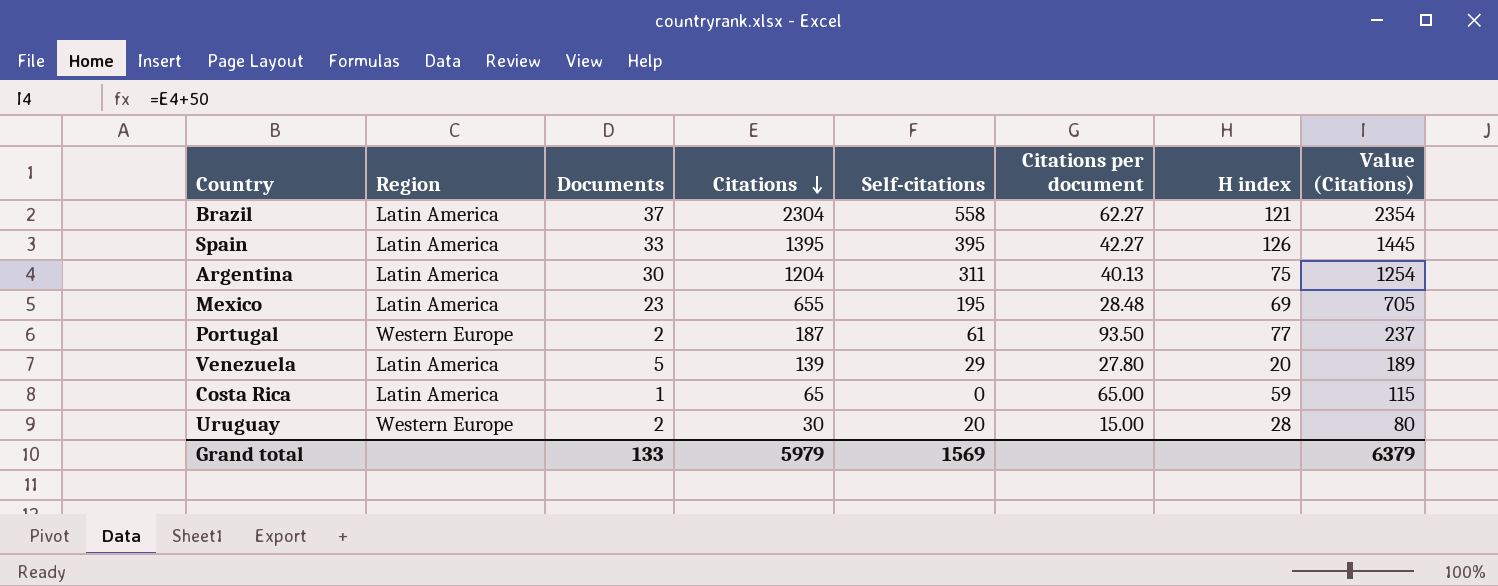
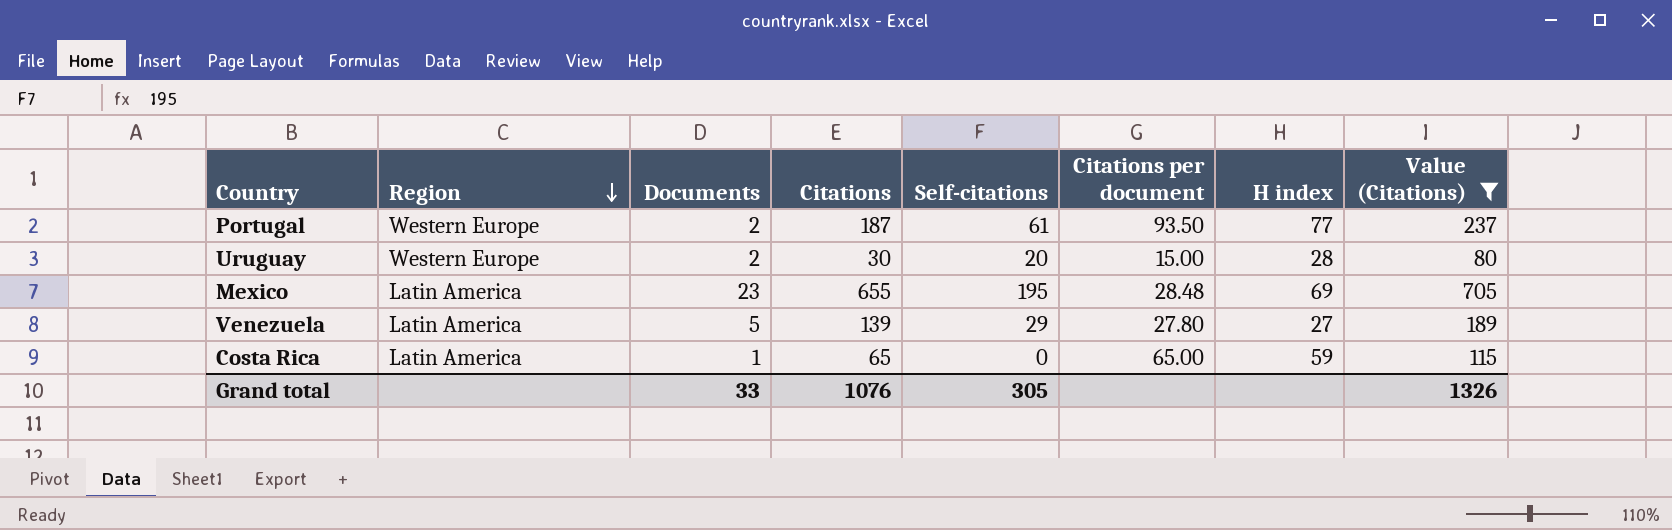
filter: none -> Value (Citations) <= 705
row order: Citations descending -> Region descending
Venezuela | H index: 20 -> 27
Grand total | Documents: 133 -> 33
Grand total | Citations: 5979 -> 1076
Grand total | Self-citations: 1569 -> 305
Grand total | Value (Citations): 6379 -> 1326

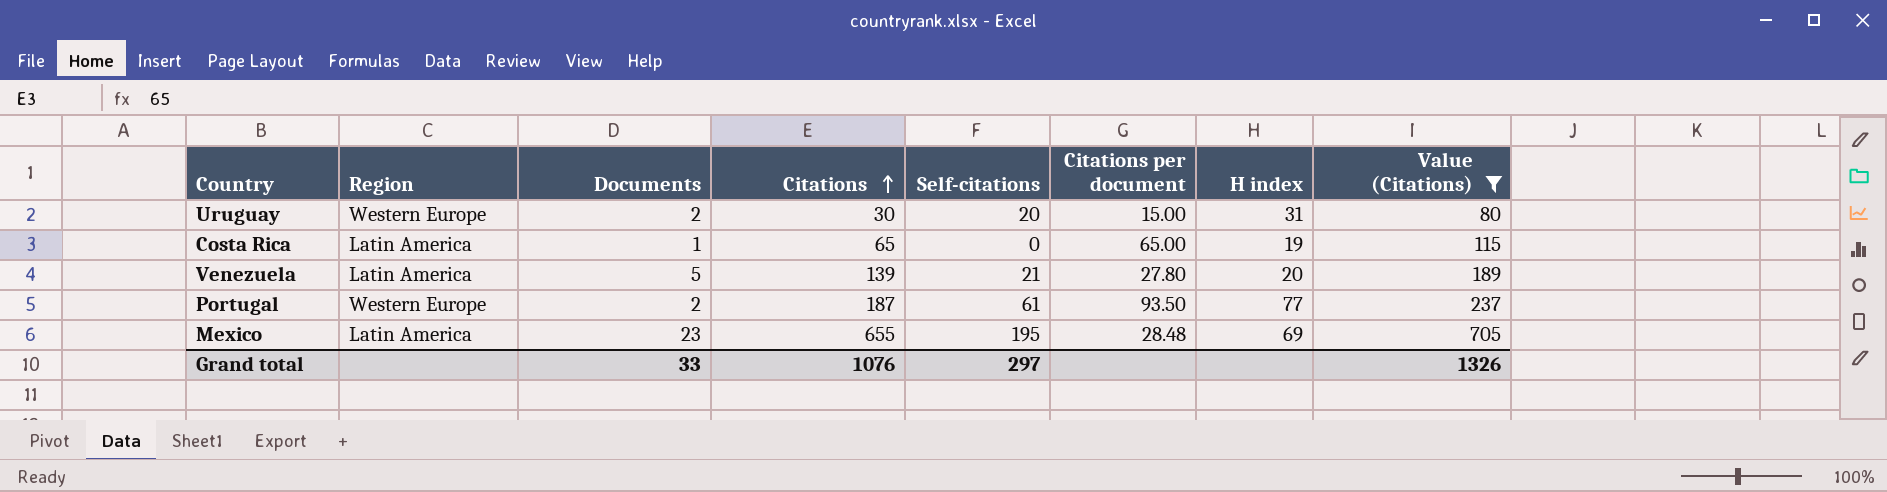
row order: Region descending -> Citations ascending
Uruguay | H index: 28 -> 31
Costa Rica | H index: 59 -> 19
Venezuela | Self-citations: 29 -> 21
Venezuela | H index: 27 -> 20
Grand total | Self-citations: 305 -> 297

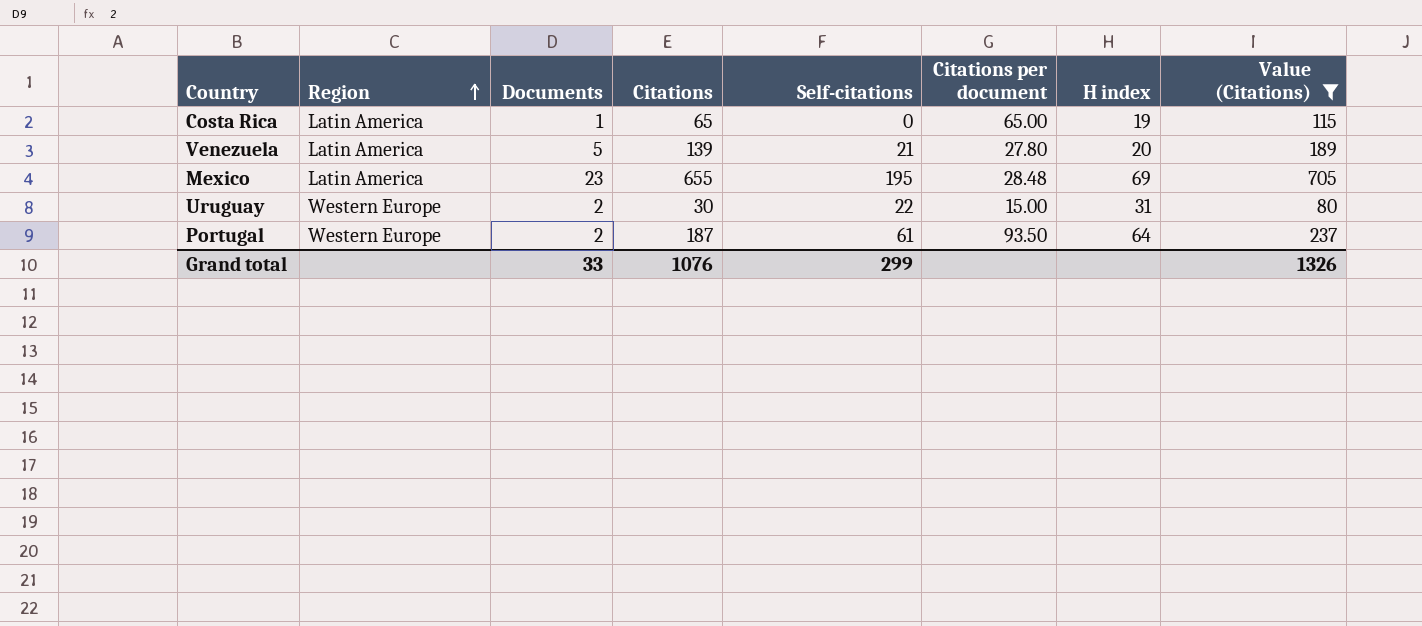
row order: Citations ascending -> Region ascending
Uruguay | Self-citations: 20 -> 22
Portugal | H index: 77 -> 64
Grand total | Self-citations: 297 -> 299

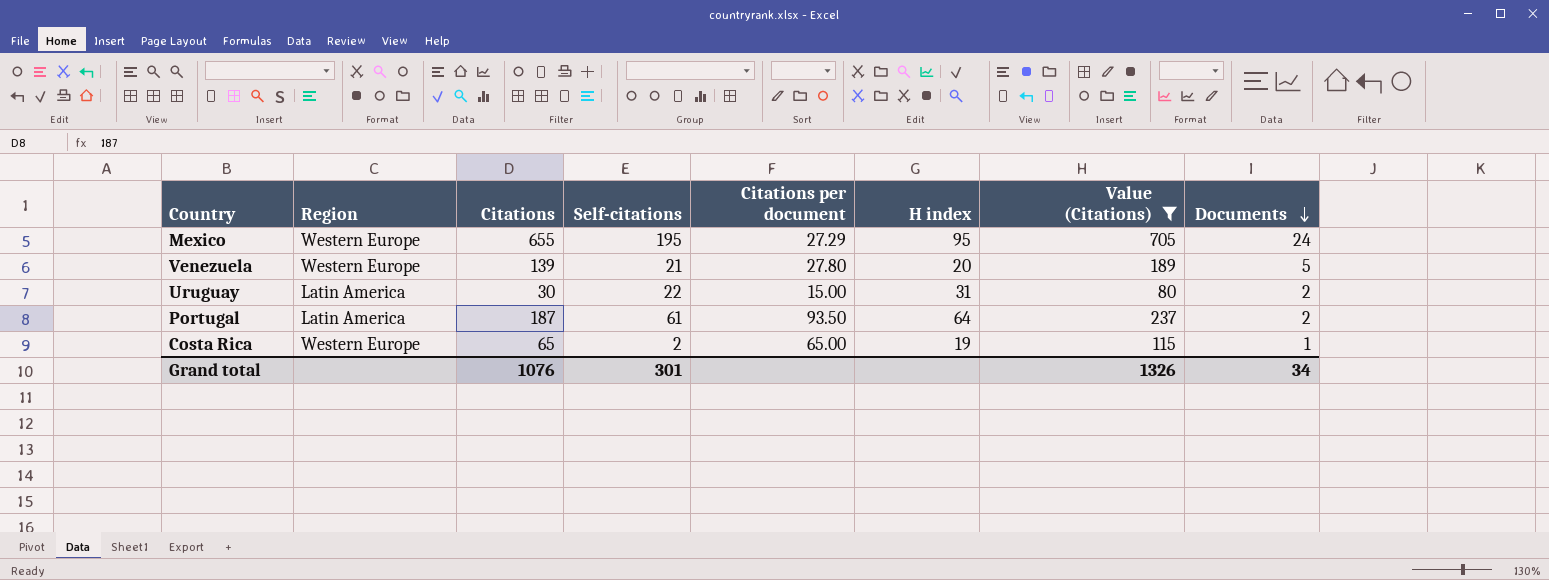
row order: Region ascending -> Documents descending
column Documents | position: 3 -> 8
Mexico | Region: Latin America -> Western Europe
Mexico | Citations per document: 28.48 -> 27.29
Mexico | H index: 69 -> 95
Mexico | Documents: 23 -> 24
Venezuela | Region: Latin America -> Western Europe
Uruguay | Region: Western Europe -> Latin America
Portugal | Region: Western Europe -> Latin America
Costa Rica | Region: Latin America -> Western Europe
Costa Rica | Self-citations: 0 -> 2
Grand total | Self-citations: 299 -> 301
Grand total | Documents: 33 -> 34

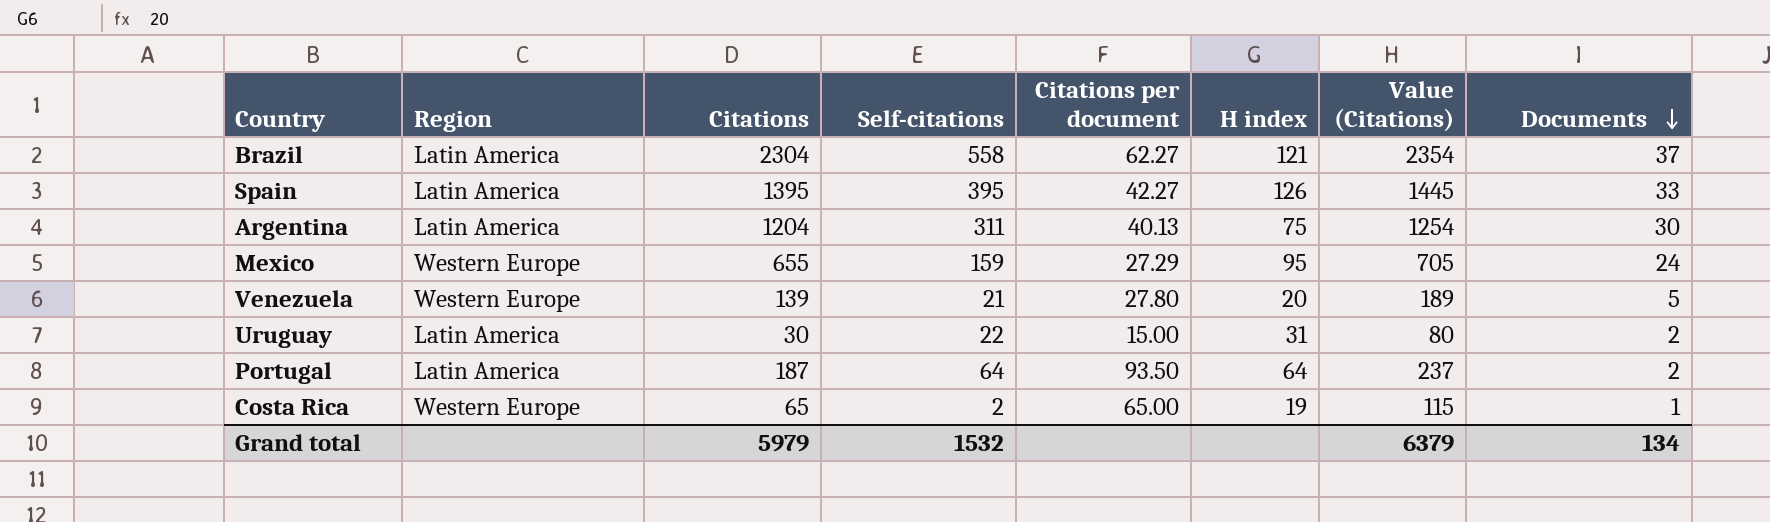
filter: Value (Citations) <= 705 -> none
Mexico | Self-citations: 195 -> 159
Portugal | Self-citations: 61 -> 64
Grand total | Citations: 1076 -> 5979
Grand total | Self-citations: 301 -> 1532
Grand total | Value (Citations): 1326 -> 6379
Grand total | Documents: 34 -> 134

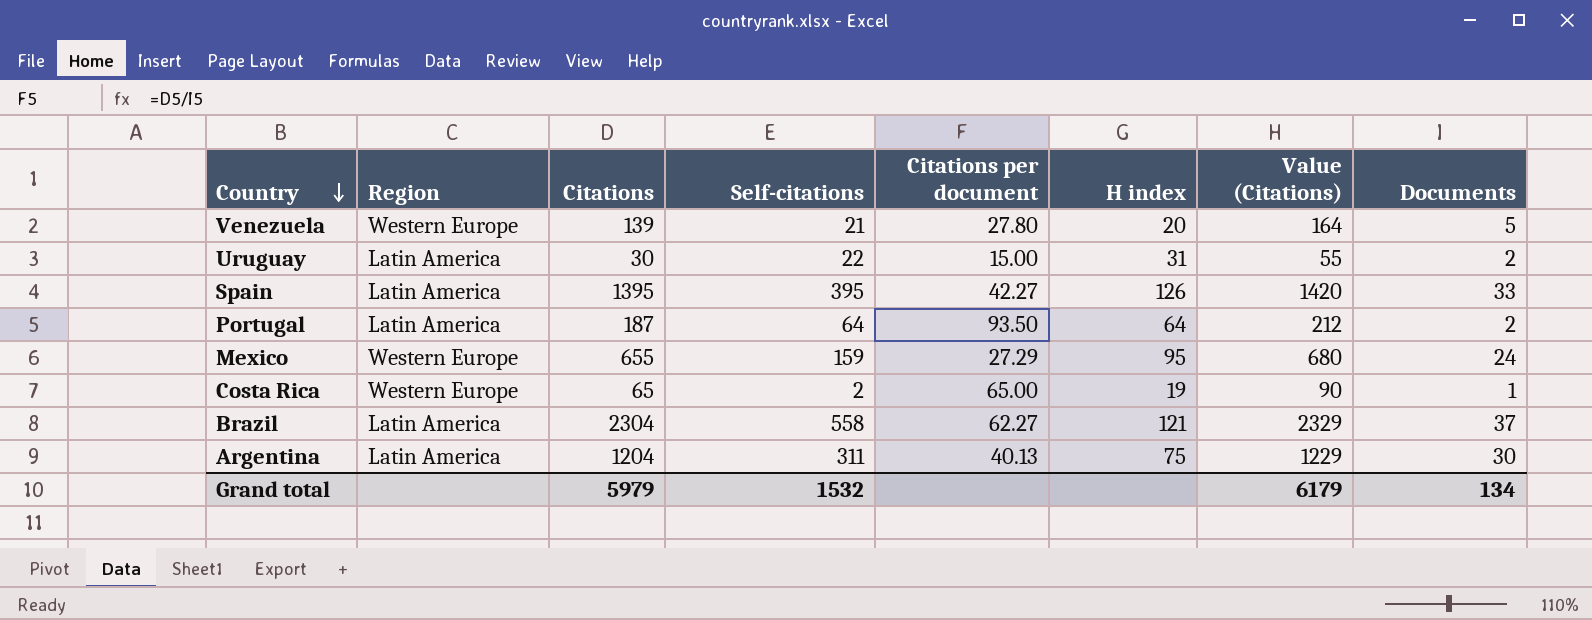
row order: Documents descending -> Country descending
column Value (Citations) | formula: [Citations] + 50 -> [Citations] + 25
Grand total | Value (Citations): 6379 -> 6179

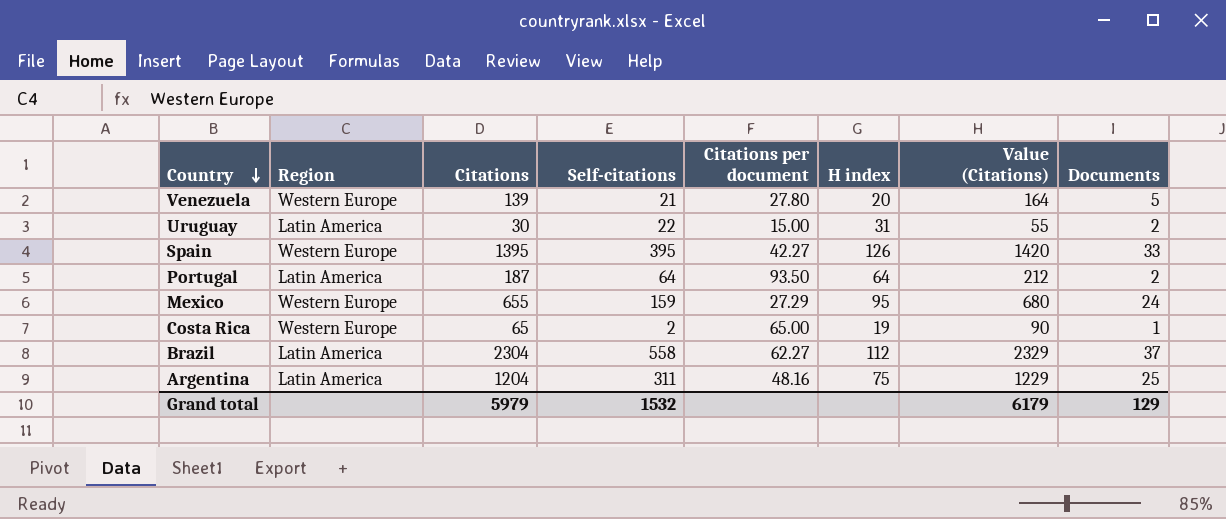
Spain | Region: Latin America -> Western Europe
Brazil | H index: 121 -> 112
Argentina | Citations per document: 40.13 -> 48.16
Argentina | Documents: 30 -> 25
Grand total | Documents: 134 -> 129

